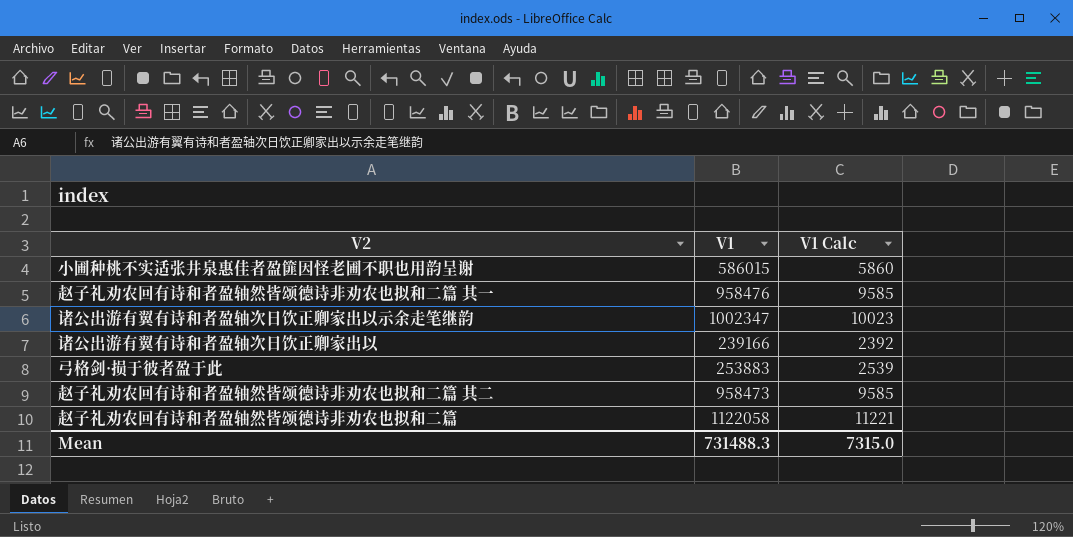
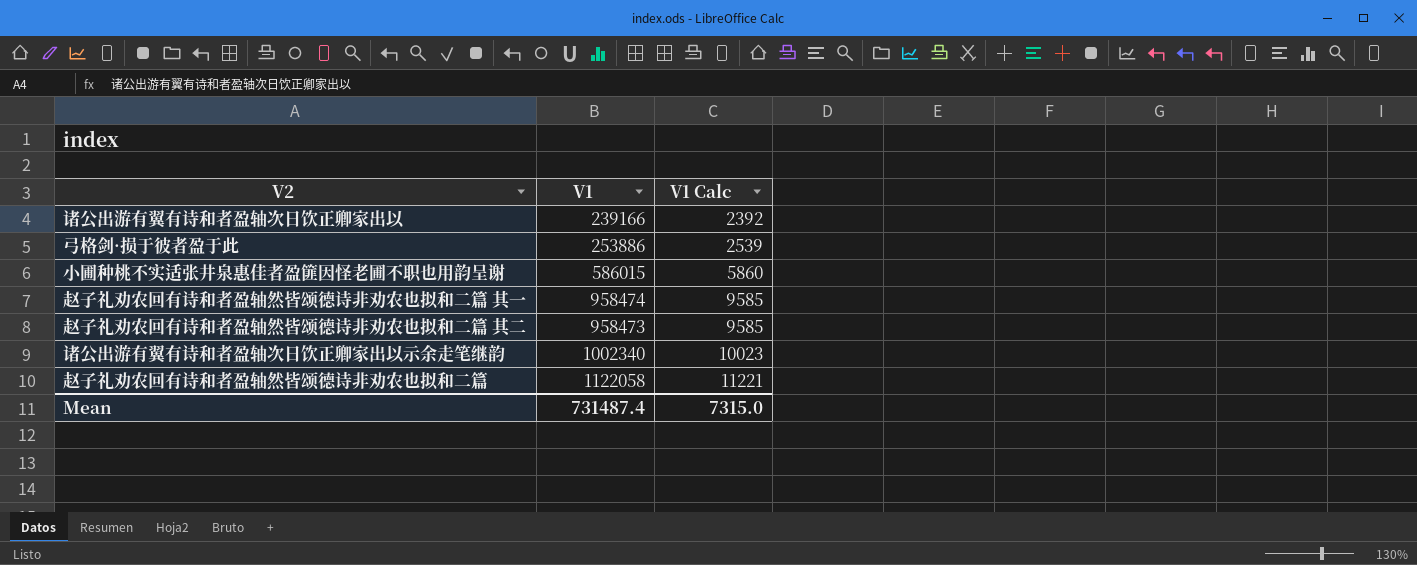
row order: none -> V1 Calc ascending
弓格剑·损于彼者盈于此 | V1: 253883 -> 253886
赵子礼劝农回有诗和者盈轴然皆颂德诗非劝农也拟和二篇 其一 | V1: 958476 -> 958474
诸公出游有翼有诗和者盈轴次日饮正卿家出以示余走笔继韵 | V1: 1002347 -> 1002340
Mean | V1: 731488.3 -> 731487.4

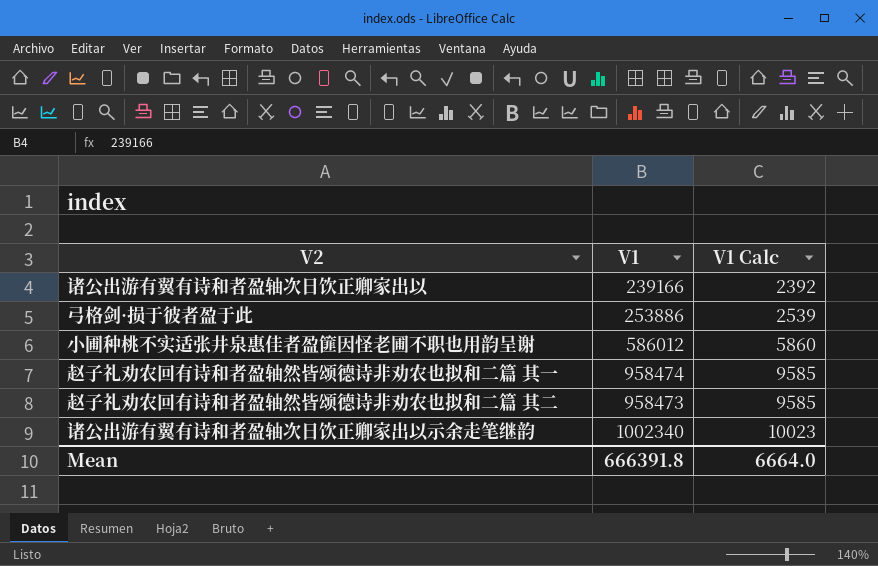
row 赵子礼劝农回有诗和者盈轴然皆颂德诗非劝农也拟和二篇: 1122058 | 11221 -> none
小圃种桃不实适张井泉惠佳者盈篚因怪老圃不职也用韵呈谢 | V1: 586015 -> 586012
Mean | V1: 731487.4 -> 666391.8
Mean | V1 Calc: 7315.0 -> 6664.0

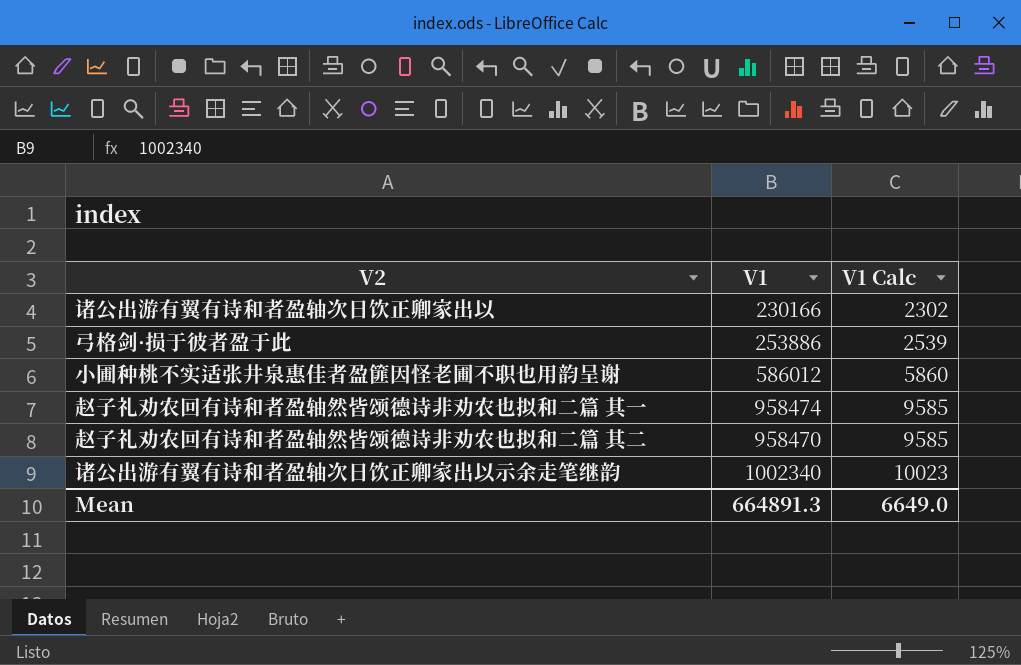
诸公出游有翼有诗和者盈轴次日饮正卿家出以 | V1: 239166 -> 230166
诸公出游有翼有诗和者盈轴次日饮正卿家出以 | V1 Calc: 2392 -> 2302
赵子礼劝农回有诗和者盈轴然皆颂德诗非劝农也拟和二篇 其二 | V1: 958473 -> 958470
Mean | V1: 666391.8 -> 664891.3
Mean | V1 Calc: 6664.0 -> 6649.0

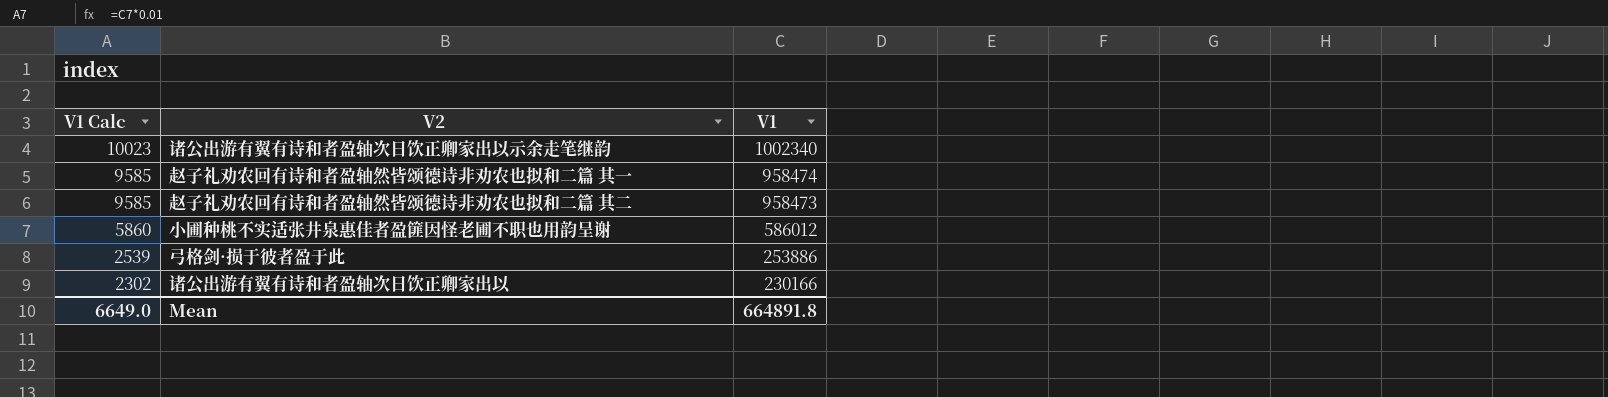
row order: V1 Calc ascending -> V1 Calc descending
column V1 Calc | position: 3 -> 1
赵子礼劝农回有诗和者盈轴然皆颂德诗非劝农也拟和二篇 其二 | V1: 958470 -> 958473
Mean | V1: 664891.3 -> 664891.8

